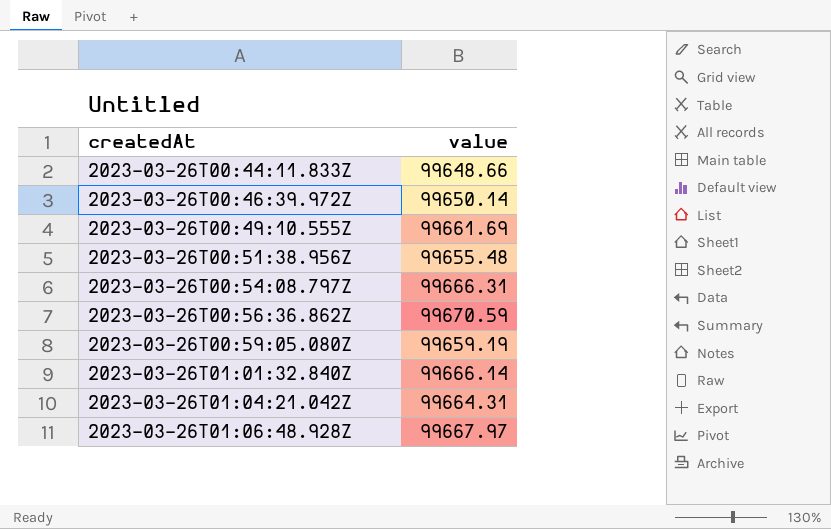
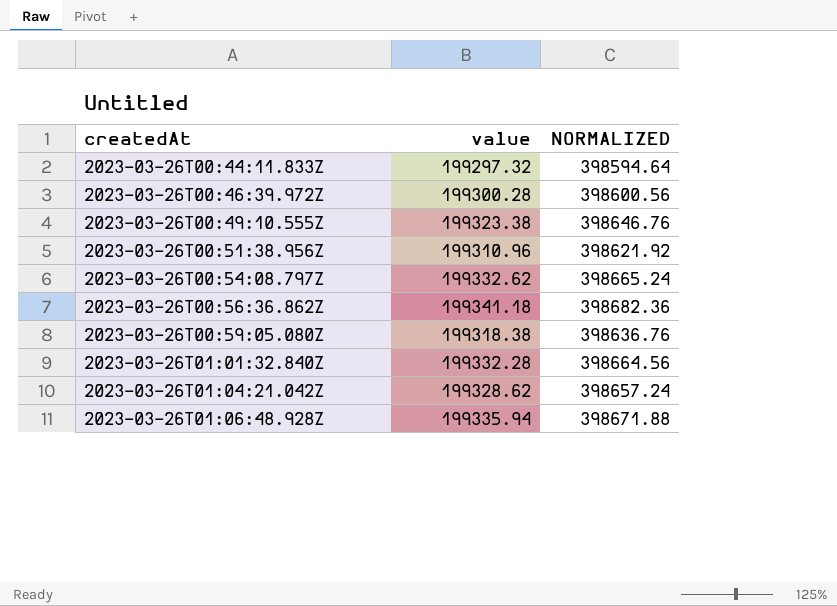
column NORMALIZED | formula: none -> [value] * 2
2023-03-26T00:44:11.833Z | value: 99648.66 -> 199297.32
2023-03-26T00:46:39.972Z | value: 99650.14 -> 199300.28
2023-03-26T00:49:10.555Z | value: 99661.69 -> 199323.38
2023-03-26T00:51:38.956Z | value: 99655.48 -> 199310.96
2023-03-26T00:54:08.797Z | value: 99666.31 -> 199332.62
2023-03-26T00:56:36.862Z | value: 99670.59 -> 199341.18
2023-03-26T00:59:05.080Z | value: 99659.19 -> 199318.38
2023-03-26T01:01:32.840Z | value: 99666.14 -> 199332.28
2023-03-26T01:04:21.042Z | value: 99664.31 -> 199328.62
2023-03-26T01:06:48.928Z | value: 99667.97 -> 199335.94

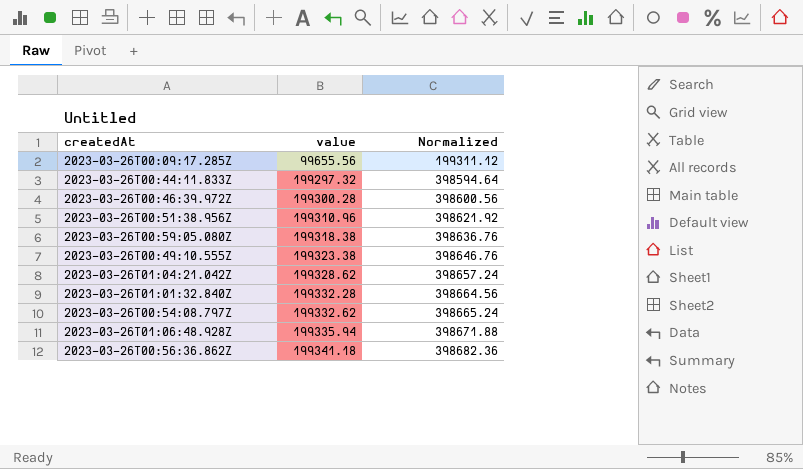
row order: createdAt ascending -> value ascending
column name: NORMALIZED -> Normalized
row 2023-03-26T00:09:17.285Z: none -> 99655.56 | 199311.12

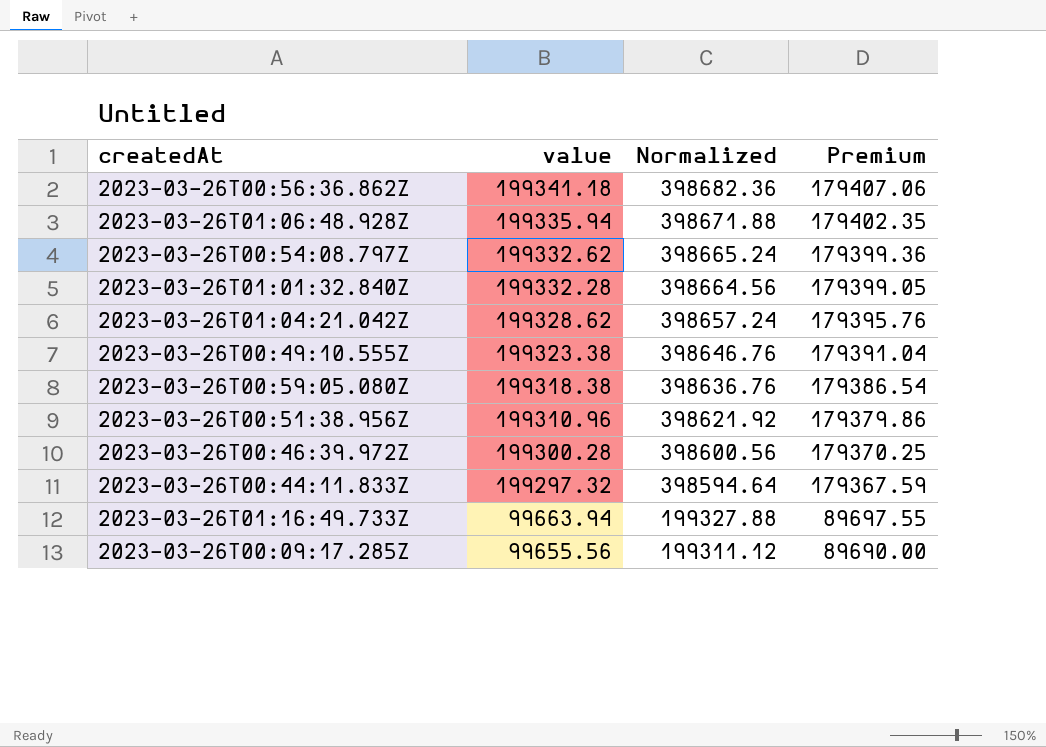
row order: value ascending -> value descending
column Premium | formula: none -> [value] * 0.9
row 2023-03-26T01:16:49.733Z: none -> 99663.94 | 199327.88 | 89697.55

